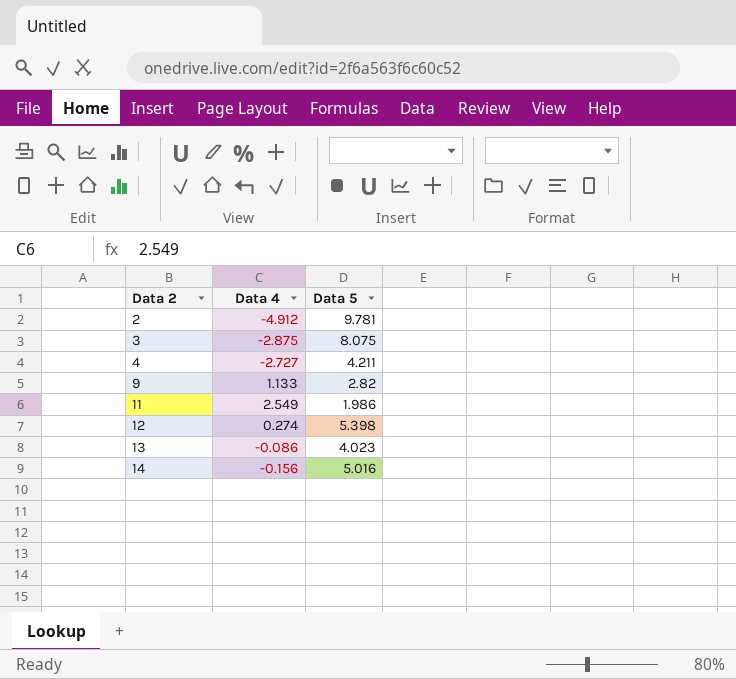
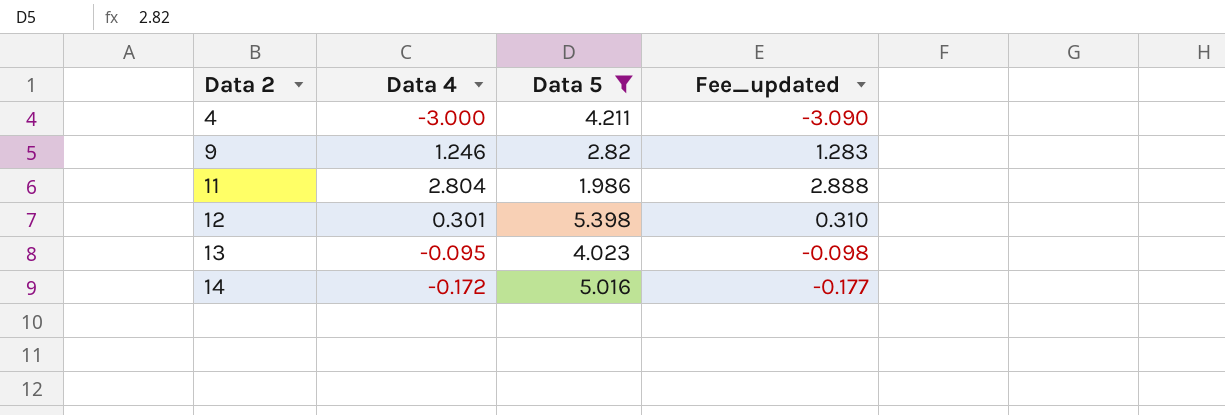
filter: none -> Data 5 <= 5.398
column Fee_updated | formula: none -> [Data 4] * 1.03
4 | Data 4: -2.727 -> -3.000
9 | Data 4: 1.133 -> 1.246
11 | Data 4: 2.549 -> 2.804
12 | Data 4: 0.274 -> 0.301
13 | Data 4: -0.086 -> -0.095
14 | Data 4: -0.156 -> -0.172

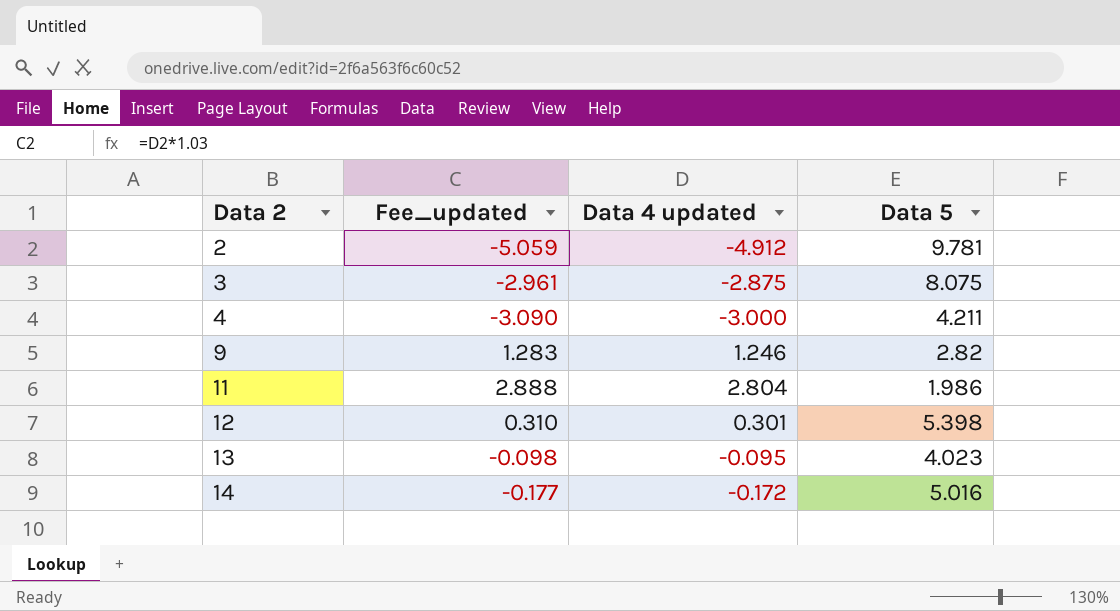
filter: Data 5 <= 5.398 -> none
column Fee_updated | position: 4 -> 2
column name: Data 4 -> Data 4 updated

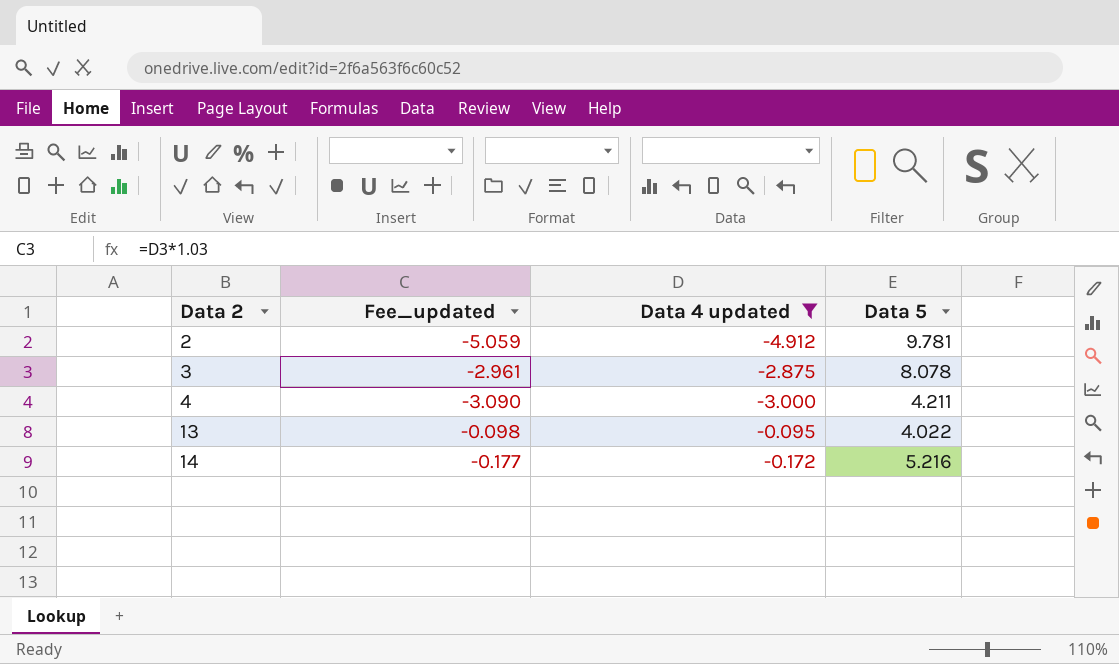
filter: none -> Data 4 updated <= -0.095
3 | Data 5: 8.075 -> 8.078
13 | Data 5: 4.023 -> 4.022
14 | Data 5: 5.016 -> 5.216

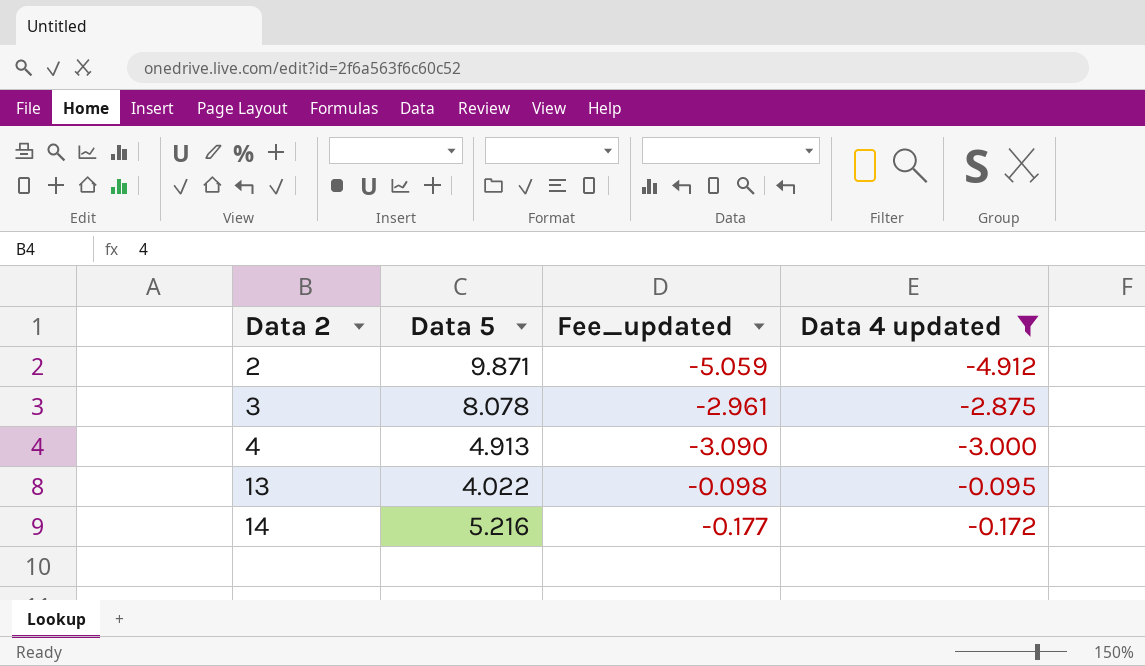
column Data 5 | position: 4 -> 2
2 | Data 5: 9.781 -> 9.871
4 | Data 5: 4.211 -> 4.913

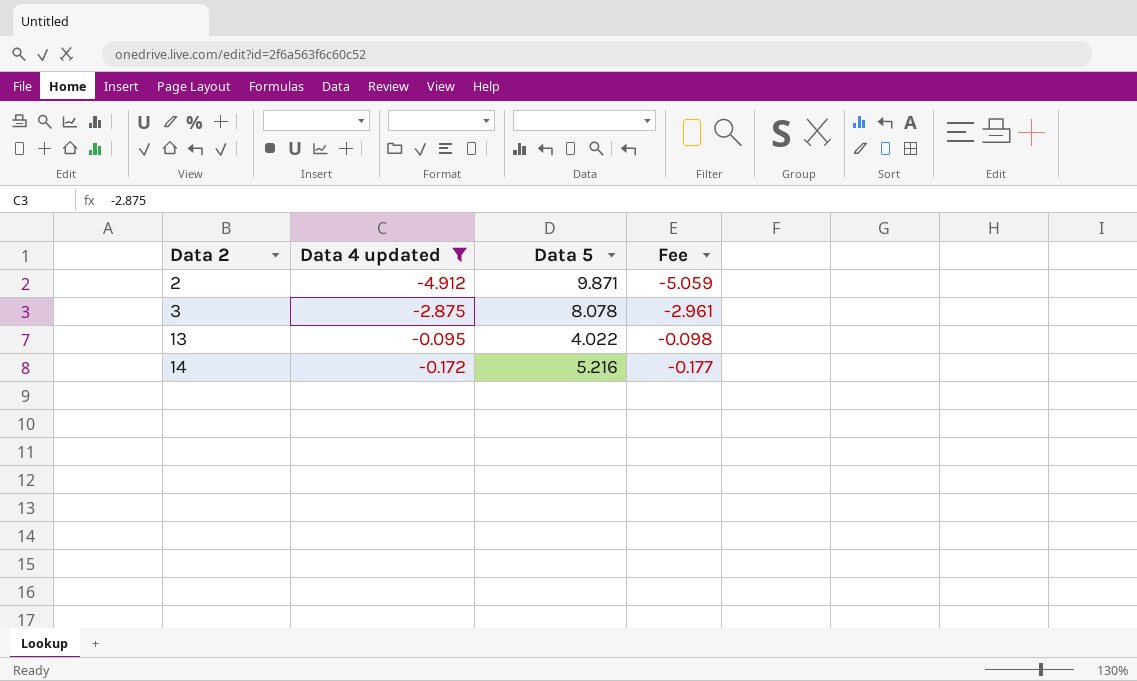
column Data 4 updated | position: 4 -> 2
column name: Fee_updated -> Fee
row 4: 4.913 | -3.090 | -3.000 -> none

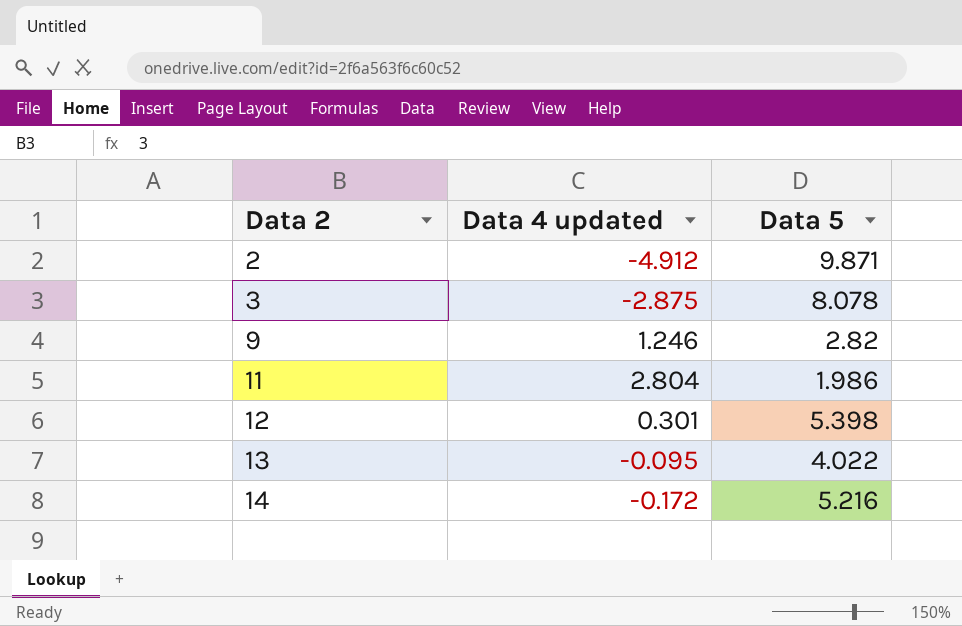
filter: Data 4 updated <= -0.095 -> none
column Fee | formula: [Data 4 updated] * 1.03 -> none

